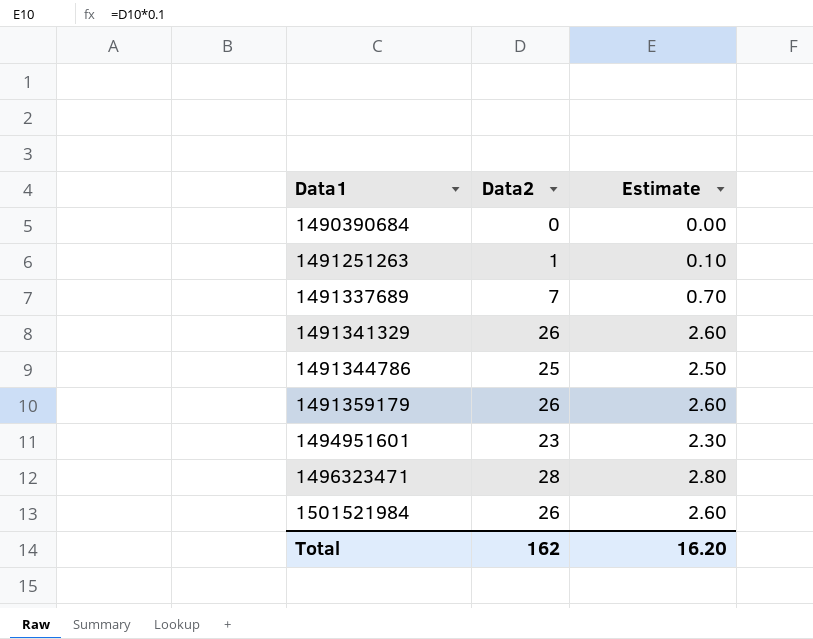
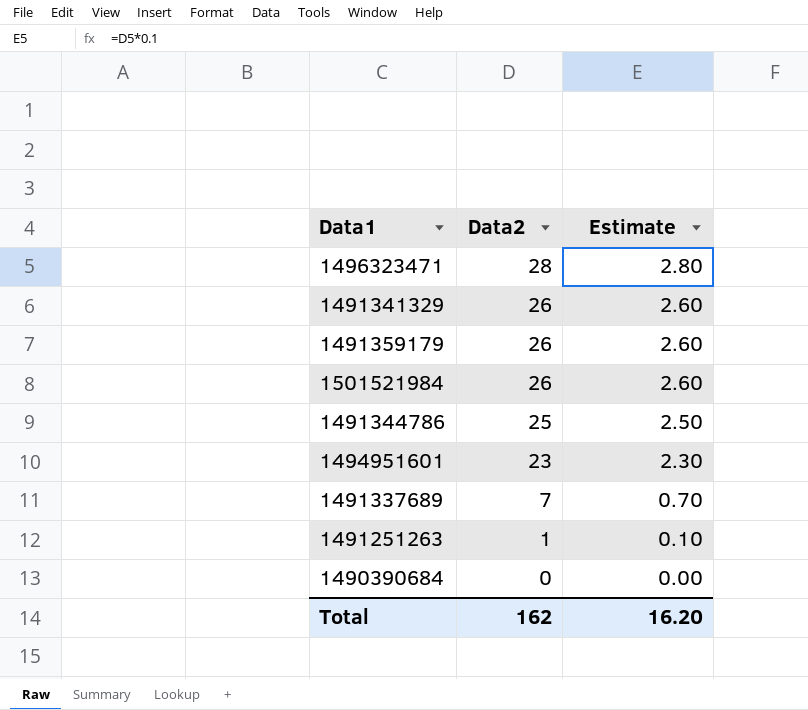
row order: Data1 ascending -> Data2 descending

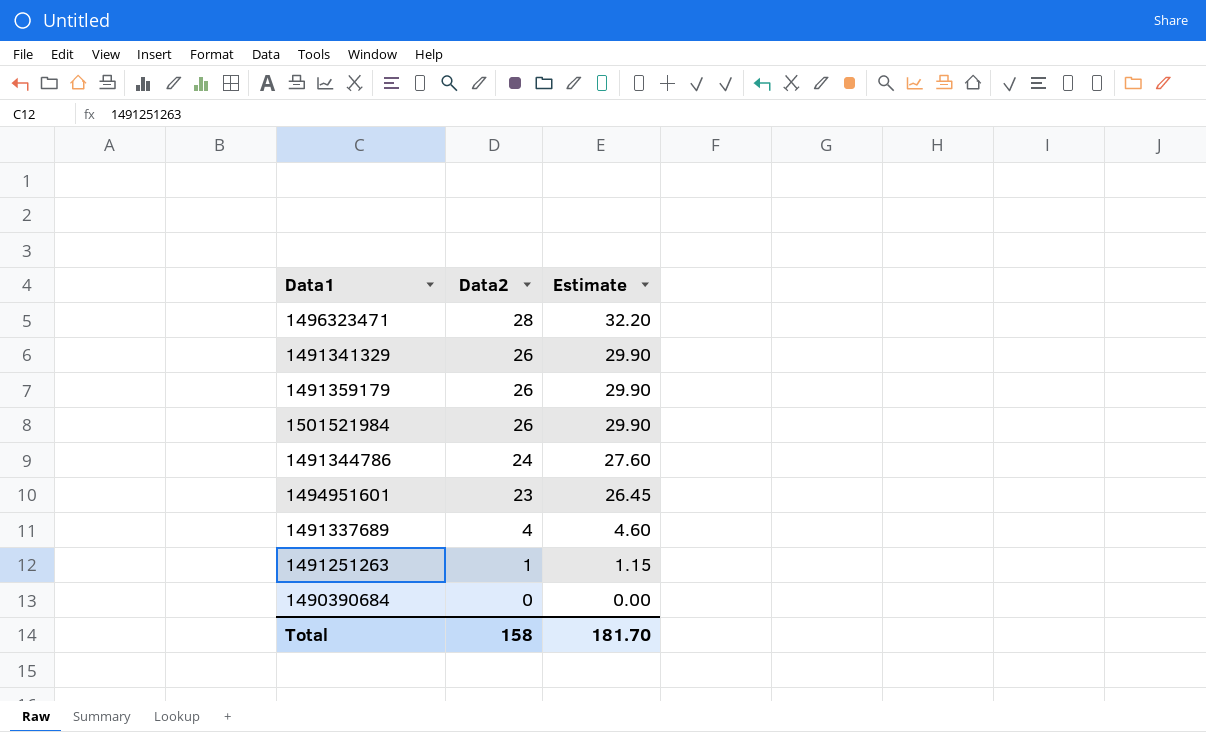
column Estimate | formula: [Data2] * 0.1 -> [Data2] * 1.15
1491344786 | Data2: 25 -> 24
1491337689 | Data2: 7 -> 4
Total | Data2: 162 -> 158
Total | Estimate: 16.20 -> 181.70

